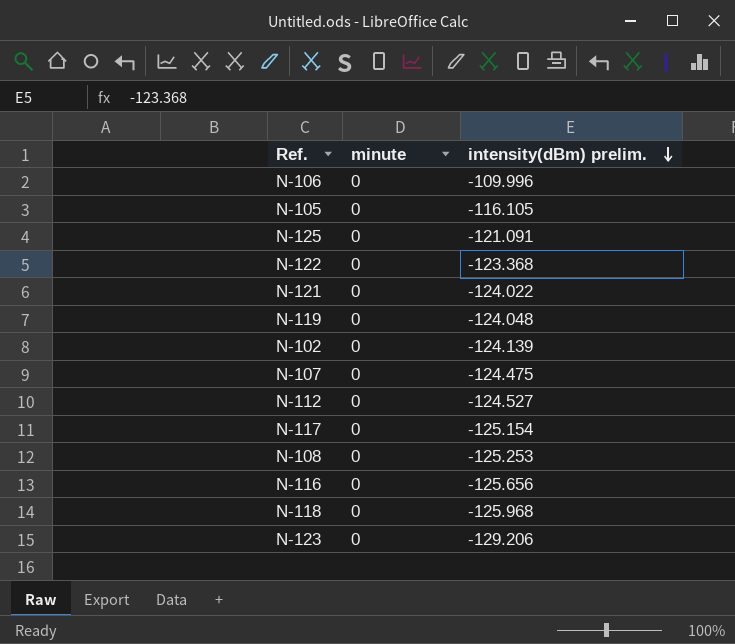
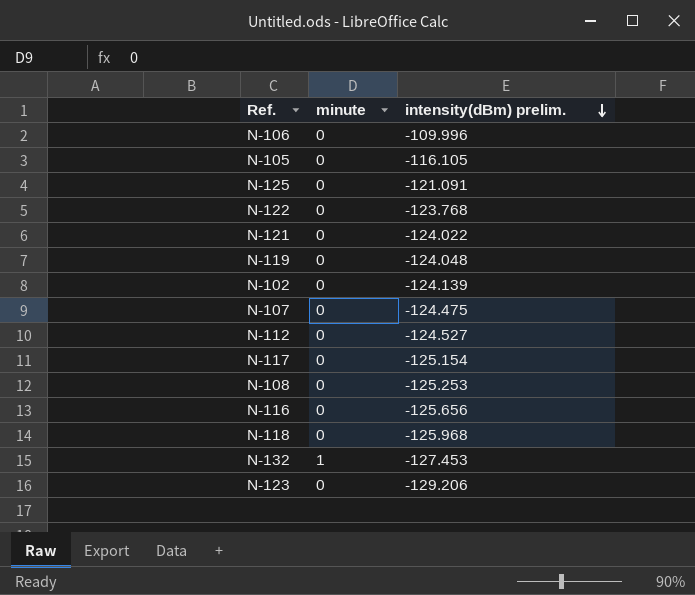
N-122 | intensity(dBm) prelim.: -123.368 -> -123.768
row N-132: none -> 1 | -127.453

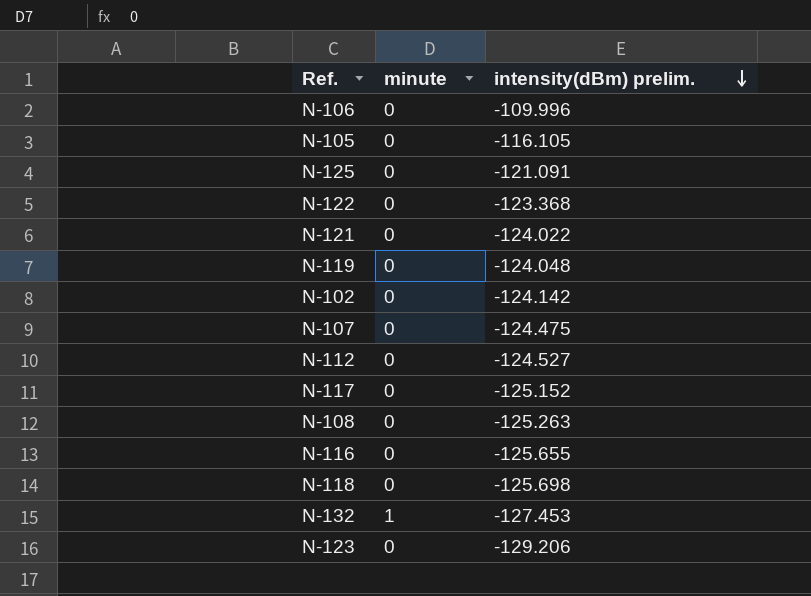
N-122 | intensity(dBm) prelim.: -123.768 -> -123.368
N-102 | intensity(dBm) prelim.: -124.139 -> -124.142
N-117 | intensity(dBm) prelim.: -125.154 -> -125.152
N-108 | intensity(dBm) prelim.: -125.253 -> -125.263
N-116 | intensity(dBm) prelim.: -125.656 -> -125.655
N-118 | intensity(dBm) prelim.: -125.968 -> -125.698

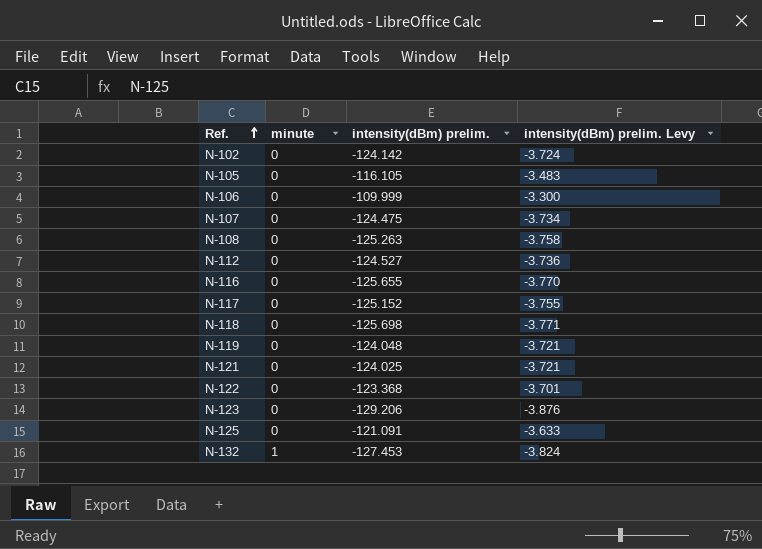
row order: intensity(dBm) prelim. descending -> Ref. ascending
column intensity(dBm) prelim. Levy | formula: none -> [intensity(dBm) prelim.] * 0.03
N-106 | intensity(dBm) prelim.: -109.996 -> -109.999
N-121 | intensity(dBm) prelim.: -124.022 -> -124.025

